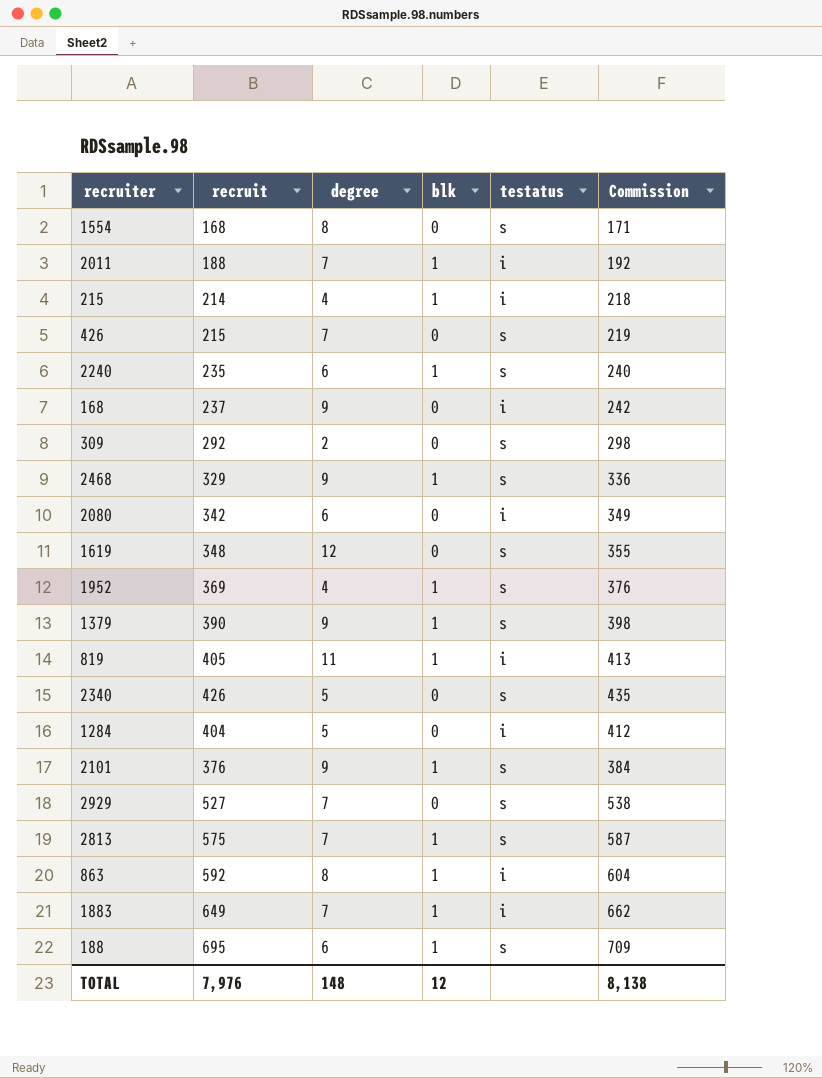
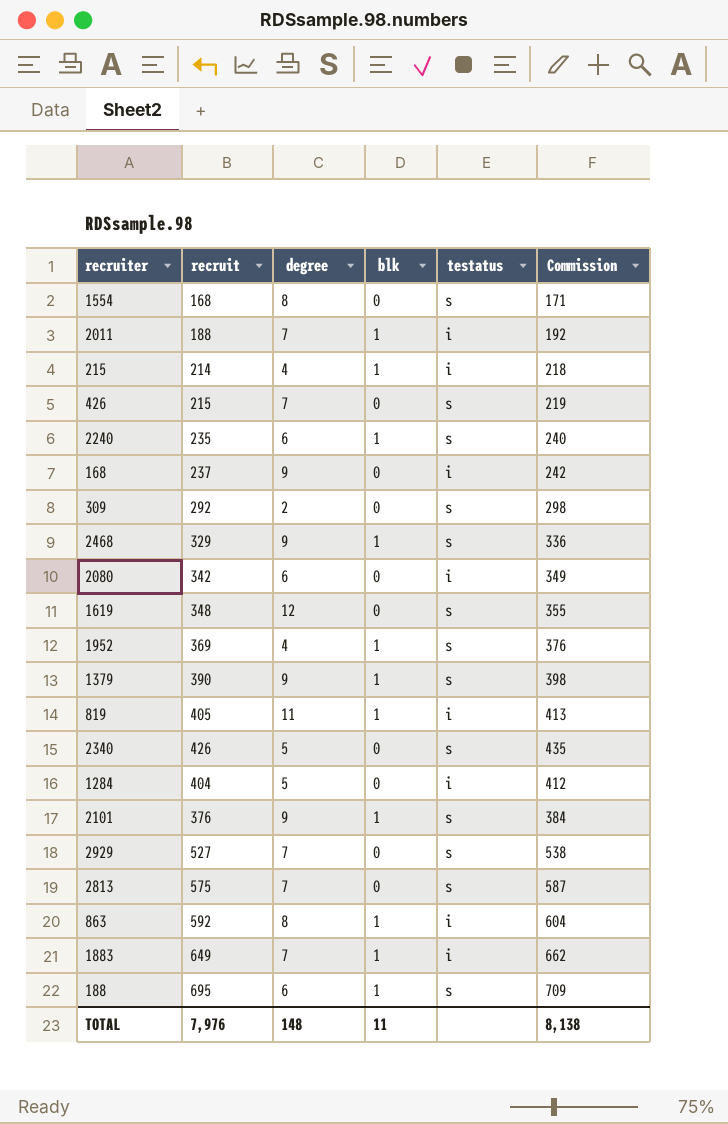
2813 | blk: 1 -> 0
TOTAL | blk: 12 -> 11

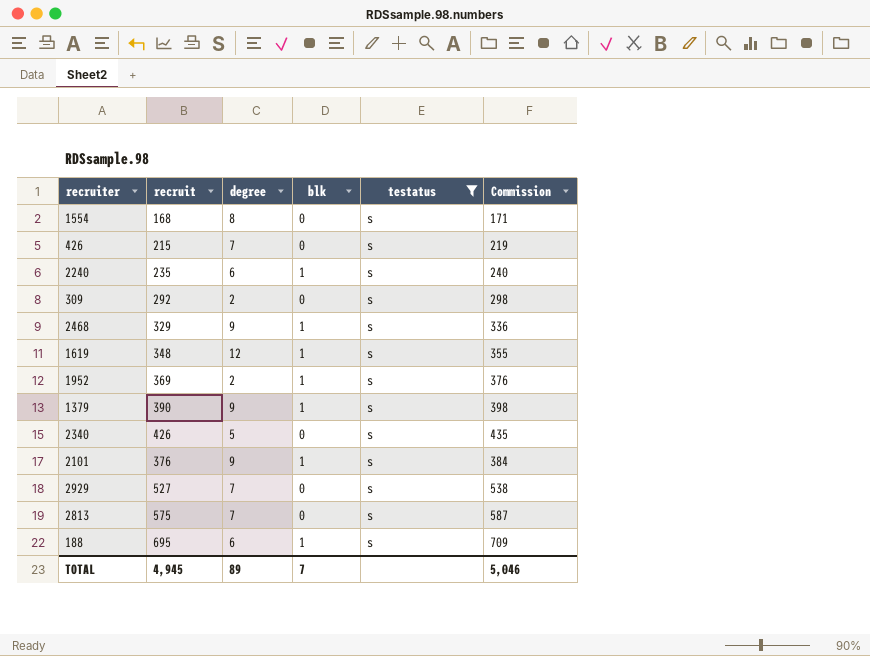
filter: none -> testatus = s
1619 | blk: 0 -> 1
1952 | degree: 4 -> 2
TOTAL | recruit: 7,976 -> 4,945
TOTAL | degree: 148 -> 89
TOTAL | blk: 11 -> 7
TOTAL | Commission: 8,138 -> 5,046

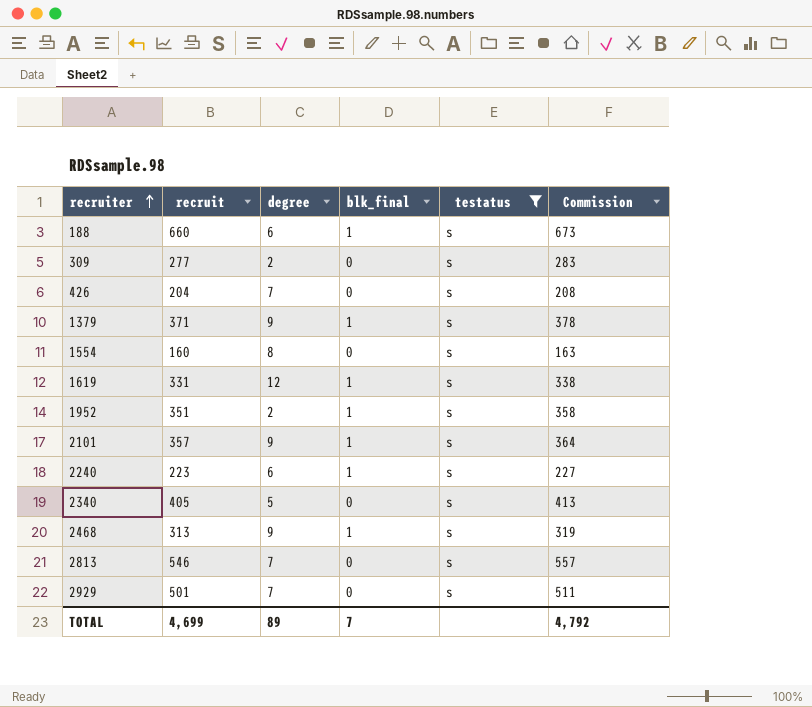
row order: none -> recruiter ascending
column name: blk -> blk_final
188 | recruit: 695 -> 660
188 | Commission: 709 -> 673
309 | recruit: 292 -> 277
309 | Commission: 298 -> 283
426 | recruit: 215 -> 204
426 | Commission: 219 -> 208
1379 | recruit: 390 -> 371
1379 | Commission: 398 -> 378
1554 | recruit: 168 -> 160
1554 | Commission: 171 -> 163
1619 | recruit: 348 -> 331
1619 | Commission: 355 -> 338
1952 | recruit: 369 -> 351
1952 | Commission: 376 -> 358
2101 | recruit: 376 -> 357
2101 | Commission: 384 -> 364
2240 | recruit: 235 -> 223
2240 | Commission: 240 -> 227
2340 | recruit: 426 -> 405
2340 | Commission: 435 -> 413
2468 | recruit: 329 -> 313
2468 | Commission: 336 -> 319
2813 | recruit: 575 -> 546
2813 | Commission: 587 -> 557
2929 | recruit: 527 -> 501
2929 | Commission: 538 -> 511
TOTAL | recruit: 4,945 -> 4,699
TOTAL | Commission: 5,046 -> 4,792

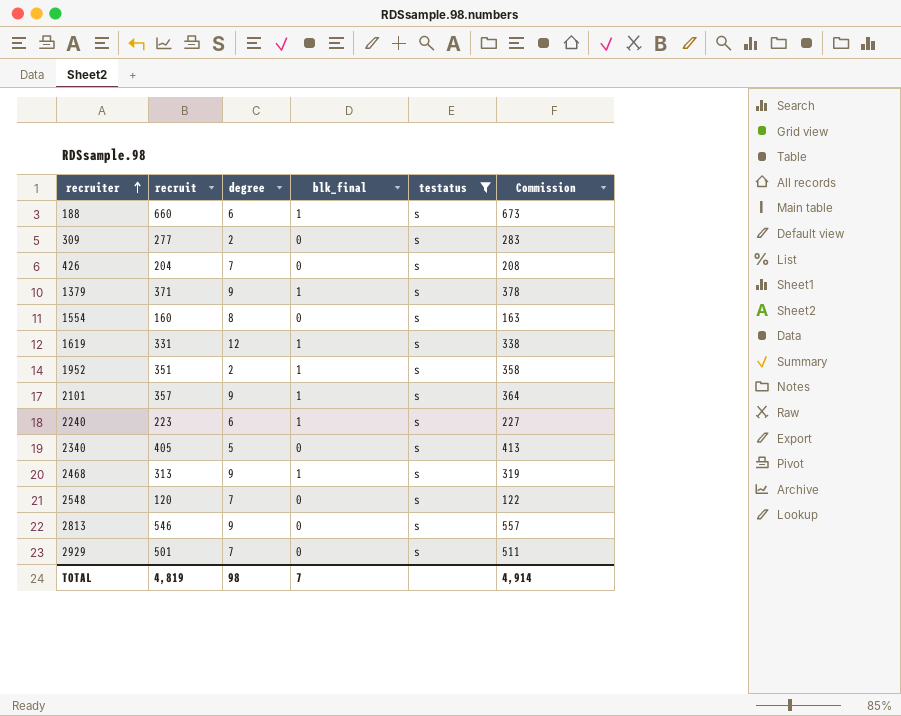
row 2548: none -> 120 | 7 | 0 | s | 122
2813 | degree: 7 -> 9
TOTAL | recruit: 4,699 -> 4,819
TOTAL | degree: 89 -> 98
TOTAL | Commission: 4,792 -> 4,914

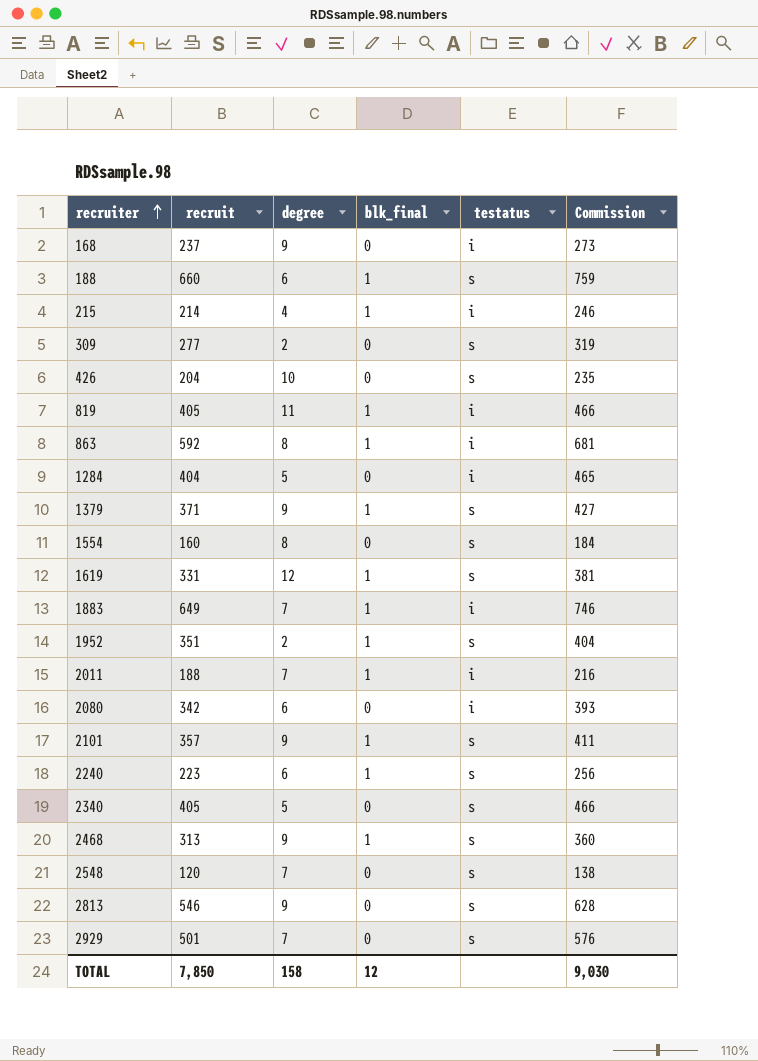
filter: testatus = s -> none
column Commission | formula: [recruit] * 1.02 -> [recruit] * 1.15
426 | degree: 7 -> 10
TOTAL | recruit: 4,819 -> 7,850
TOTAL | degree: 98 -> 158
TOTAL | blk_final: 7 -> 12
TOTAL | Commission: 4,914 -> 9,030

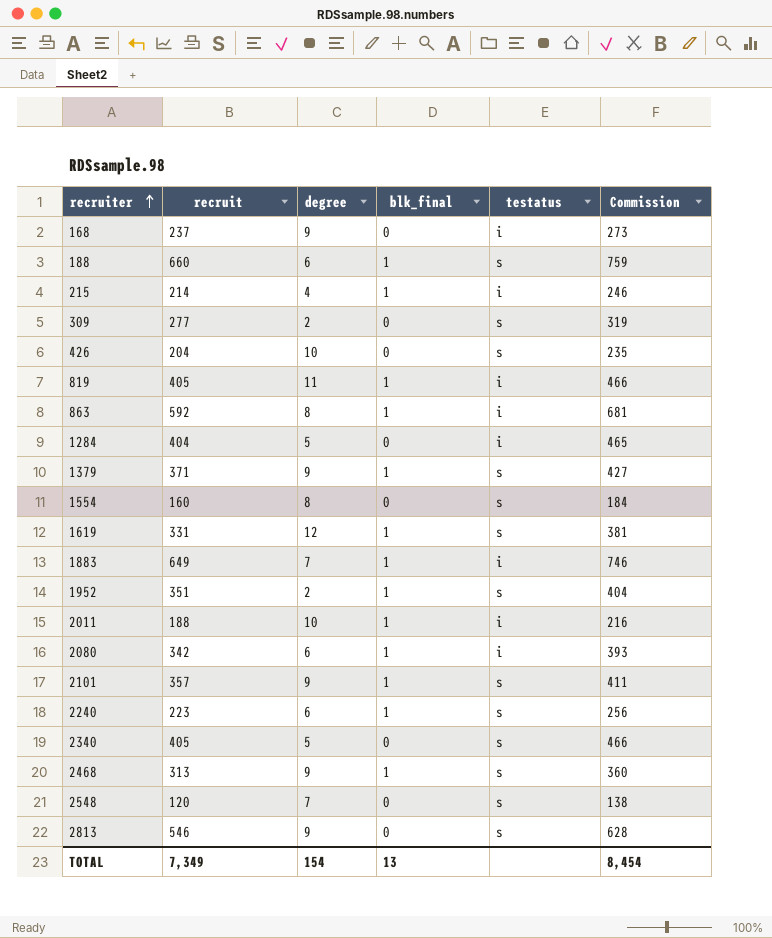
row 2929: 501 | 7 | 0 | s | 576 -> none
2011 | degree: 7 -> 10
2080 | blk_final: 0 -> 1
TOTAL | recruit: 7,850 -> 7,349
TOTAL | degree: 158 -> 154
TOTAL | blk_final: 12 -> 13
TOTAL | Commission: 9,030 -> 8,454

